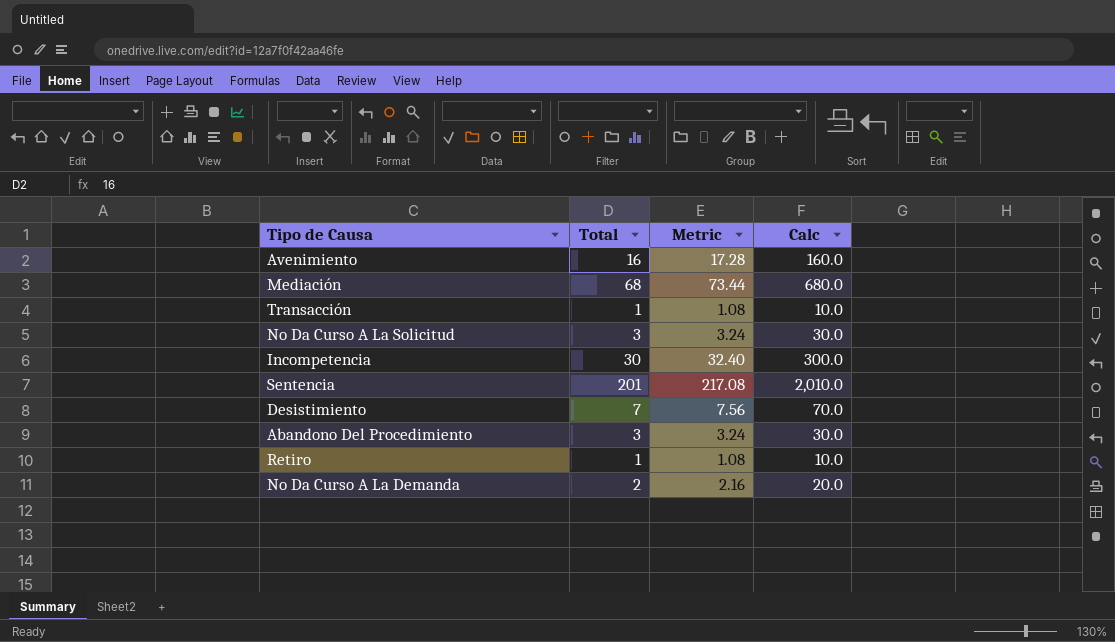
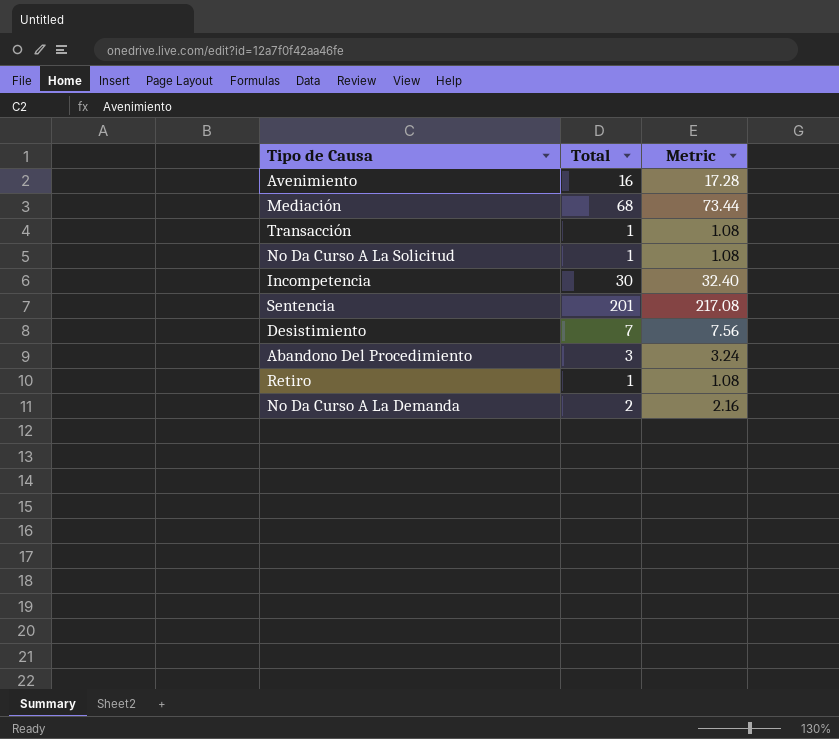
column Calc | formula: [Total] * 10 -> none
No Da Curso A La Solicitud | Total: 3 -> 1
No Da Curso A La Solicitud | Metric: 3.24 -> 1.08

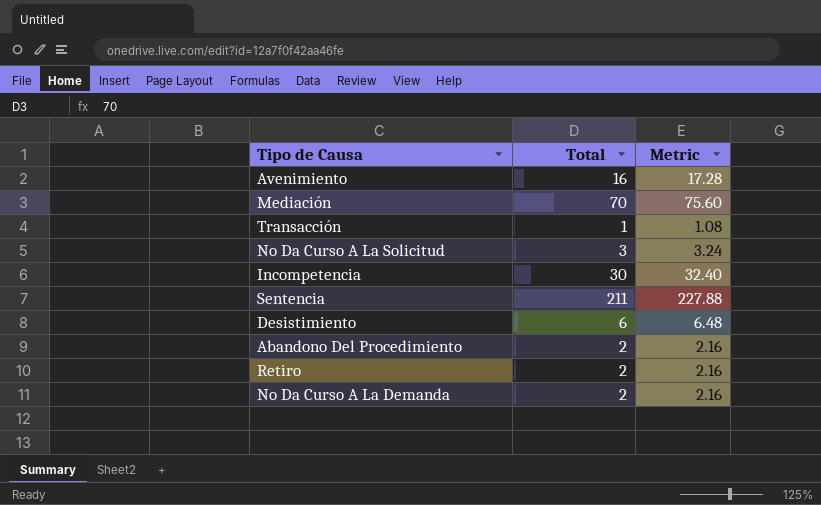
Mediación | Total: 68 -> 70
Mediación | Metric: 73.44 -> 75.60
No Da Curso A La Solicitud | Total: 1 -> 3
No Da Curso A La Solicitud | Metric: 1.08 -> 3.24
Sentencia | Total: 201 -> 211
Sentencia | Metric: 217.08 -> 227.88
Desistimiento | Total: 7 -> 6
Desistimiento | Metric: 7.56 -> 6.48
Abandono Del Procedimiento | Total: 3 -> 2
Abandono Del Procedimiento | Metric: 3.24 -> 2.16
Retiro | Total: 1 -> 2
Retiro | Metric: 1.08 -> 2.16

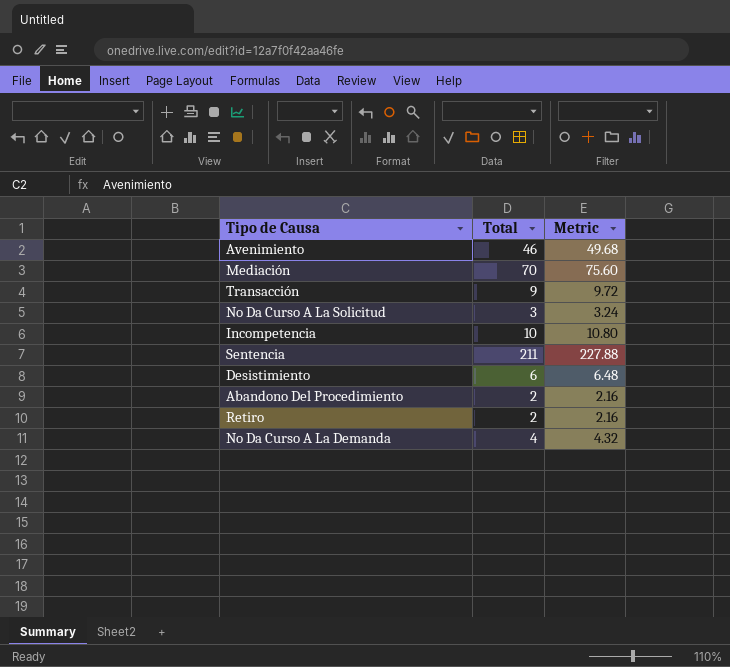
Avenimiento | Total: 16 -> 46
Avenimiento | Metric: 17.28 -> 49.68
Transacción | Total: 1 -> 9
Transacción | Metric: 1.08 -> 9.72
Incompetencia | Total: 30 -> 10
Incompetencia | Metric: 32.40 -> 10.80
No Da Curso A La Demanda | Total: 2 -> 4
No Da Curso A La Demanda | Metric: 2.16 -> 4.32

